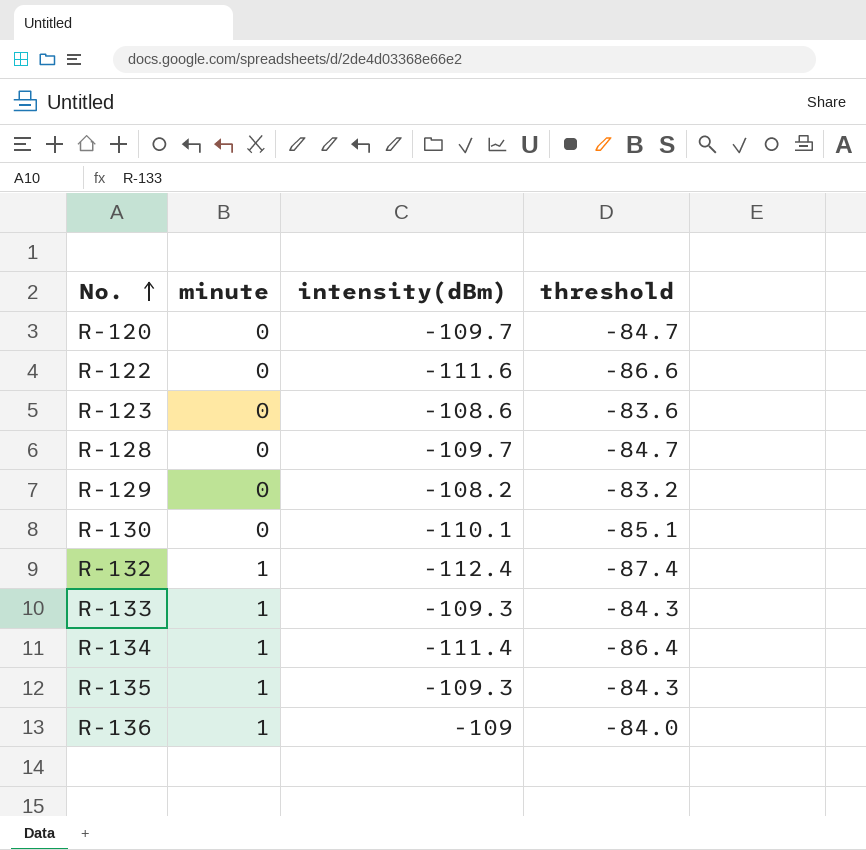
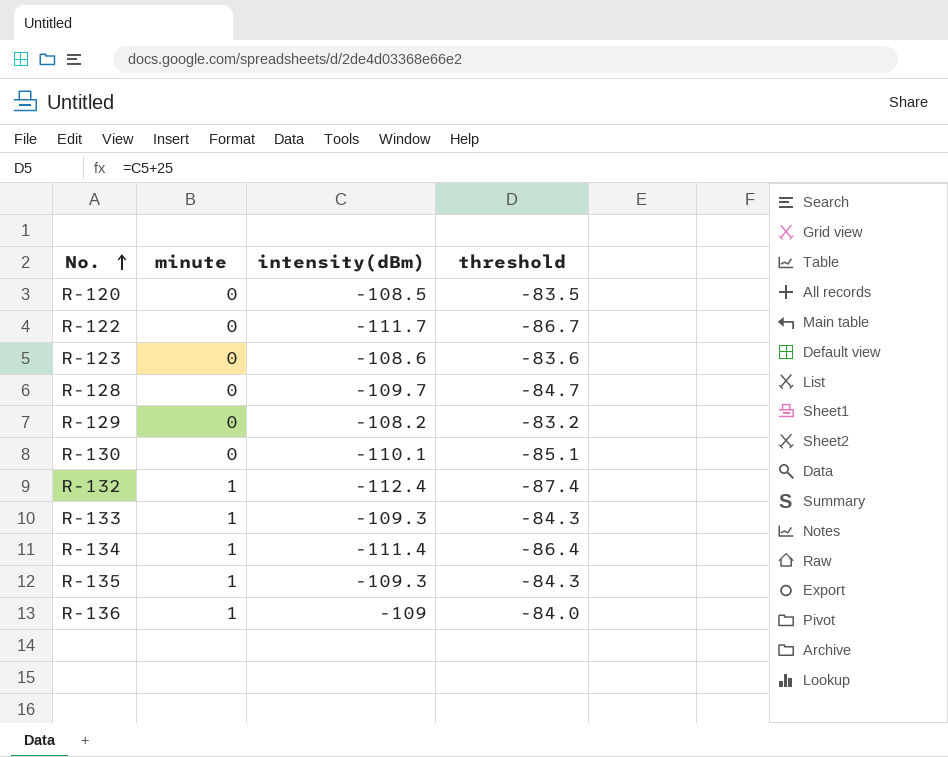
R-120 | intensity(dBm): -109.7 -> -108.5
R-120 | threshold: -84.7 -> -83.5
R-122 | intensity(dBm): -111.6 -> -111.7
R-122 | threshold: -86.6 -> -86.7

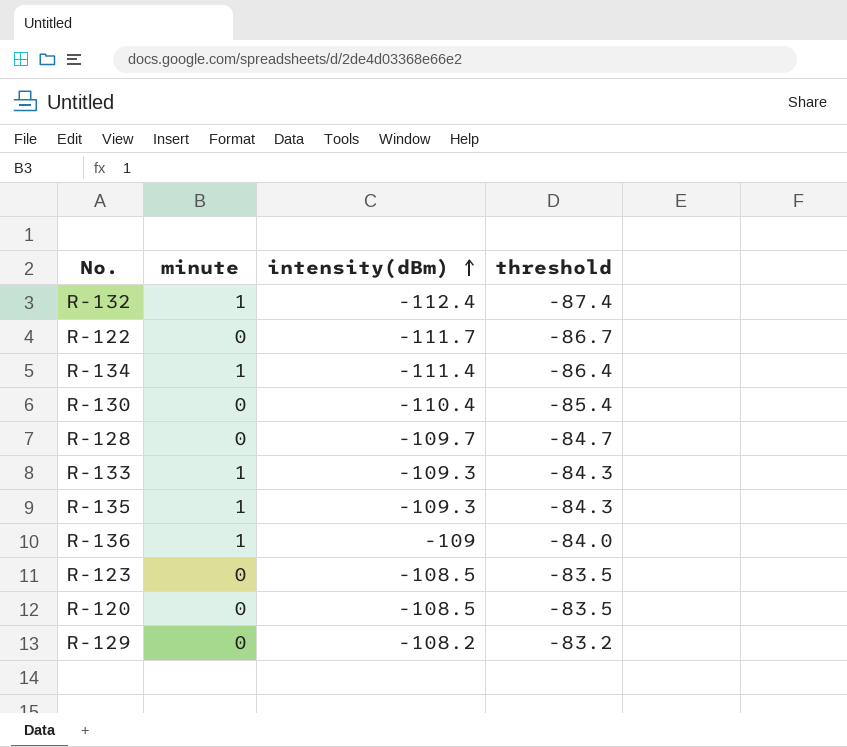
row order: No. ascending -> intensity(dBm) ascending
R-130 | intensity(dBm): -110.1 -> -110.4
R-130 | threshold: -85.1 -> -85.4
R-123 | intensity(dBm): -108.6 -> -108.5
R-123 | threshold: -83.6 -> -83.5

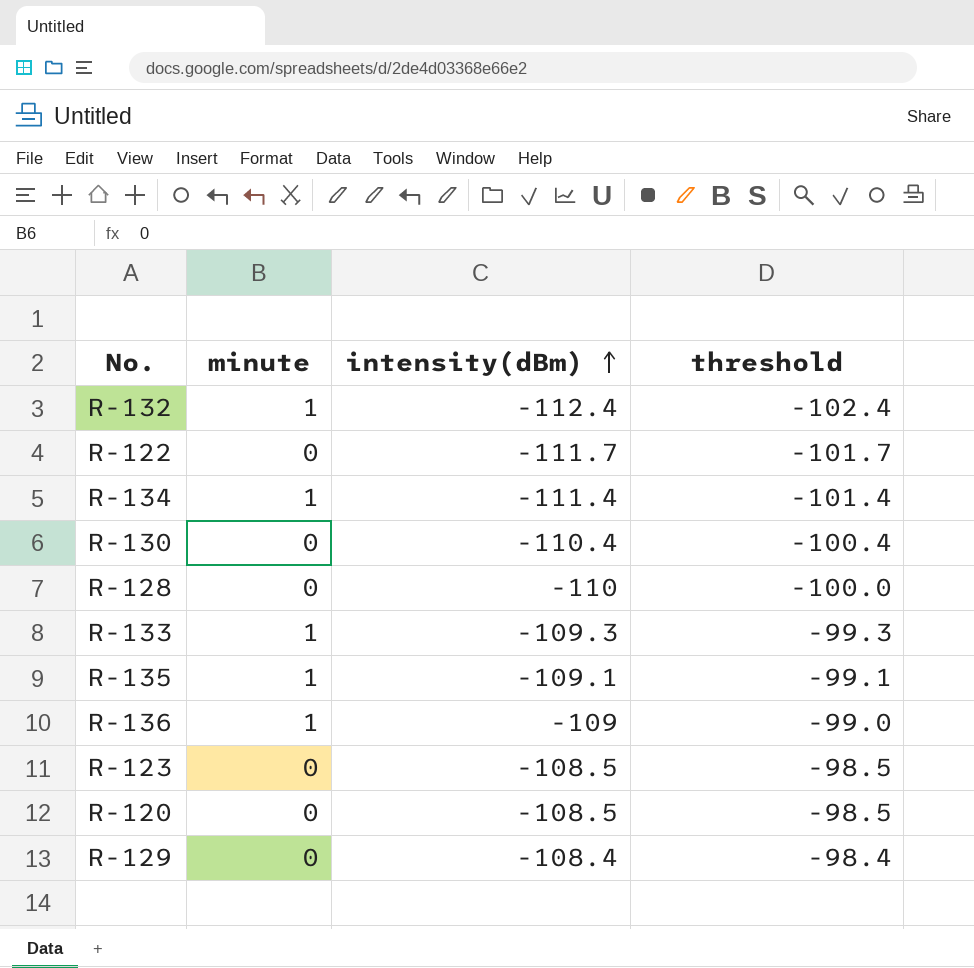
column threshold | formula: [intensity(dBm)] + 25 -> [intensity(dBm)] + 10
R-128 | intensity(dBm): -109.7 -> -110
R-135 | intensity(dBm): -109.3 -> -109.1
R-129 | intensity(dBm): -108.2 -> -108.4

